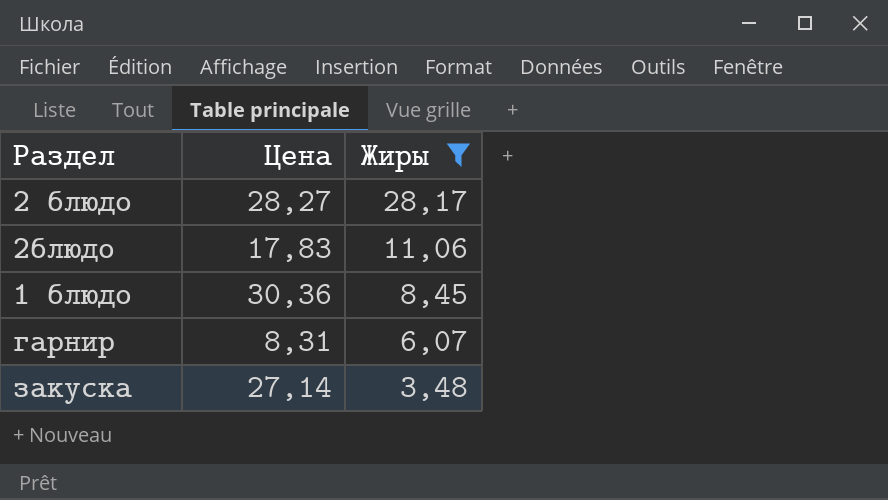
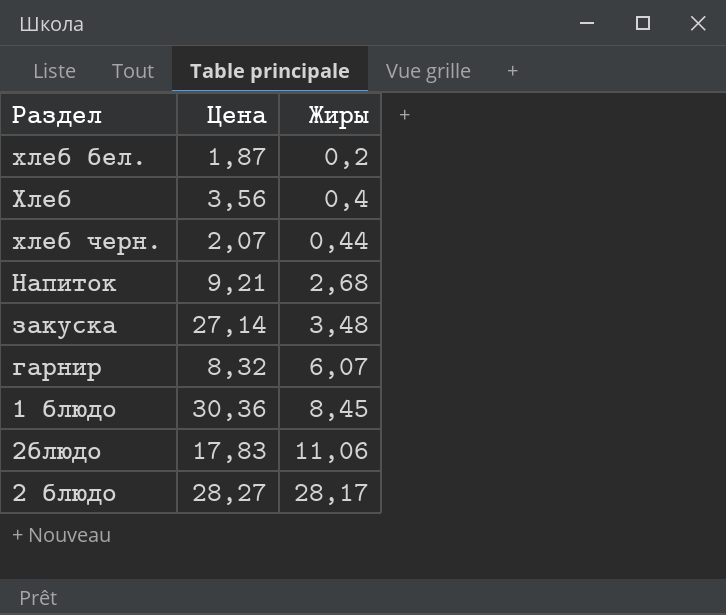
filter: Жиры >= 3,48 -> none
row order: Жиры descending -> Жиры ascending
гарнир | Цена: 8,31 -> 8,32

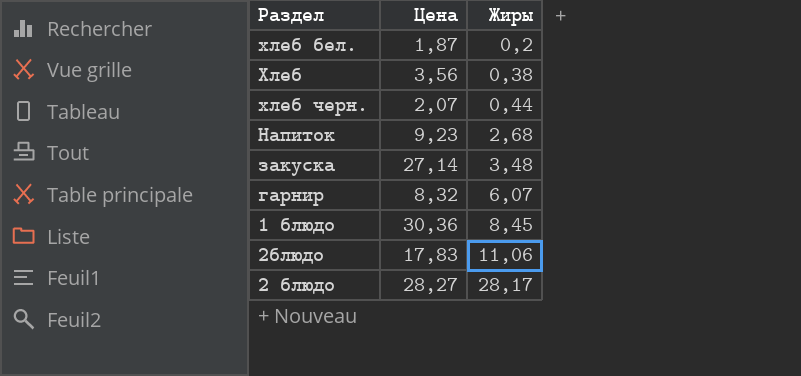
Хлеб | Жиры: 0,4 -> 0,38
Напиток | Цена: 9,21 -> 9,23

